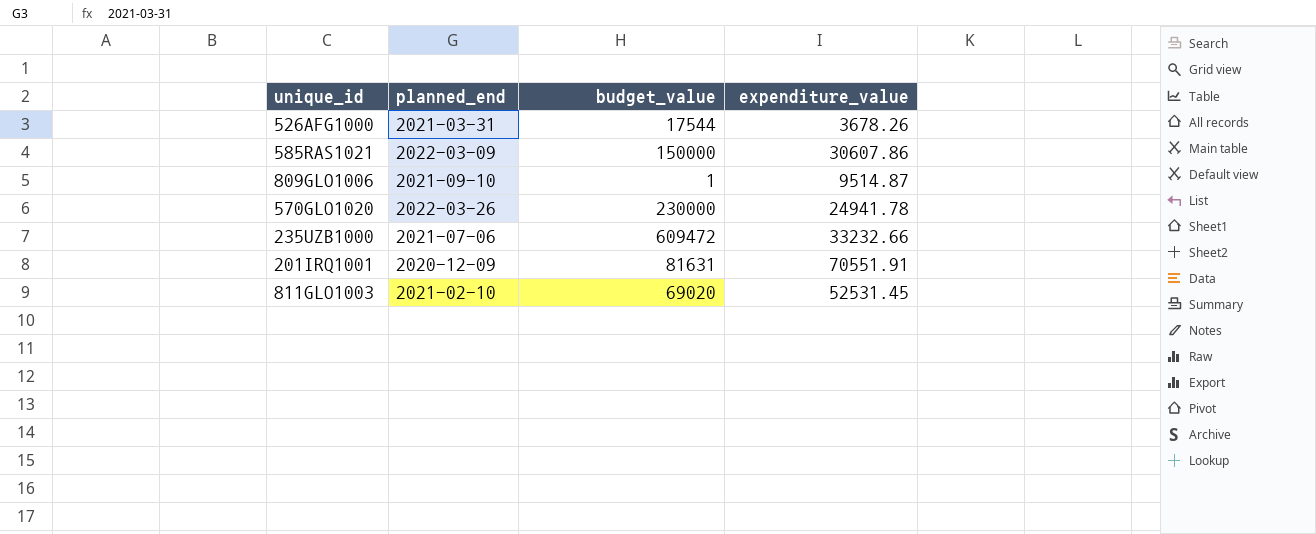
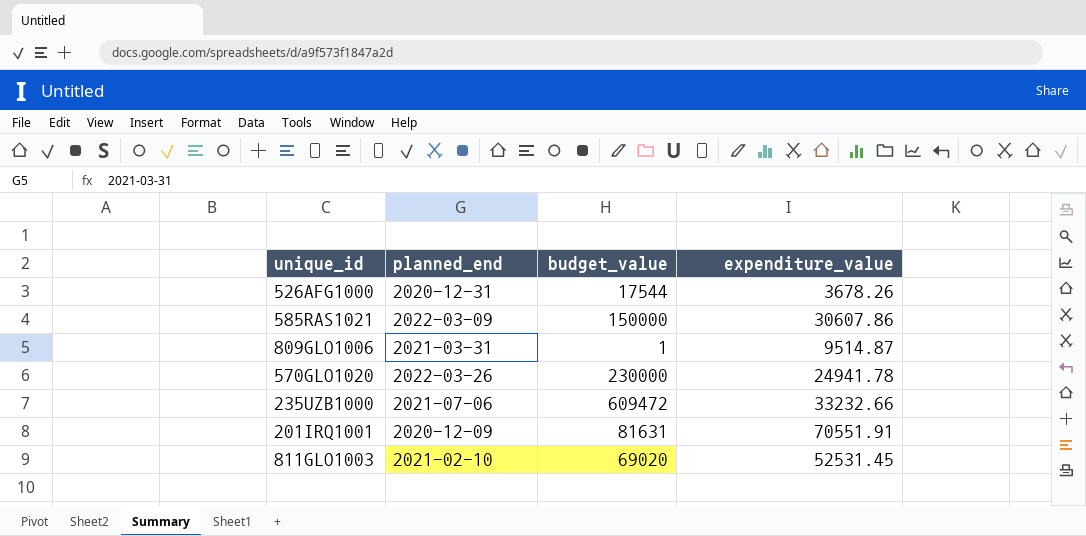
526AFG1000 | planned_end: 2021-03-31 -> 2020-12-31
809GLO1006 | planned_end: 2021-09-10 -> 2021-03-31

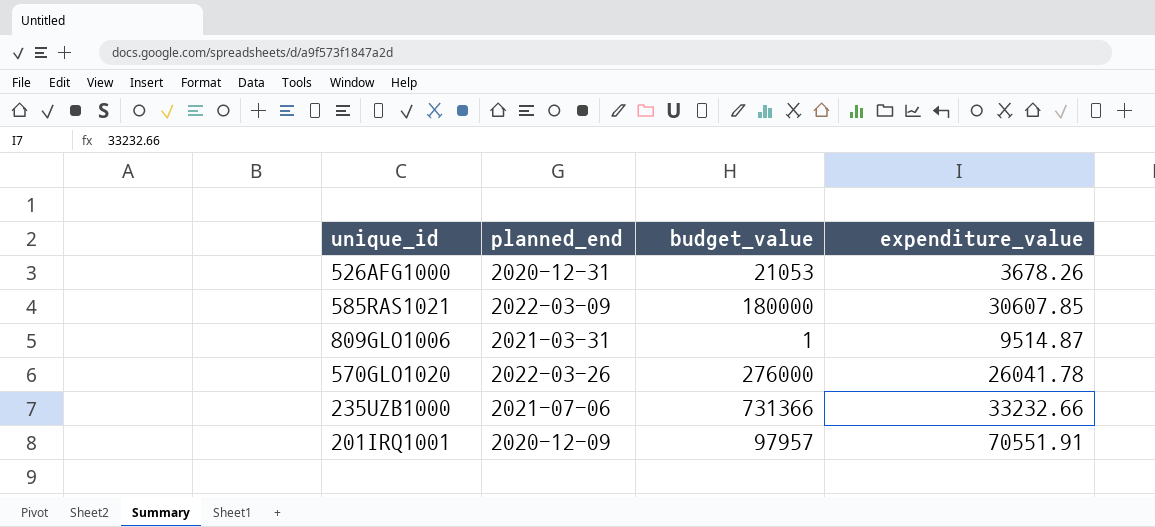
row 811GLO1003: 2021-02-10 | 69020 | 52531.45 -> none
526AFG1000 | budget_value: 17544 -> 21053
585RAS1021 | budget_value: 150000 -> 180000
585RAS1021 | expenditure_value: 30607.86 -> 30607.85
570GLO1020 | budget_value: 230000 -> 276000
570GLO1020 | expenditure_value: 24941.78 -> 26041.78
235UZB1000 | budget_value: 609472 -> 731366
201IRQ1001 | budget_value: 81631 -> 97957

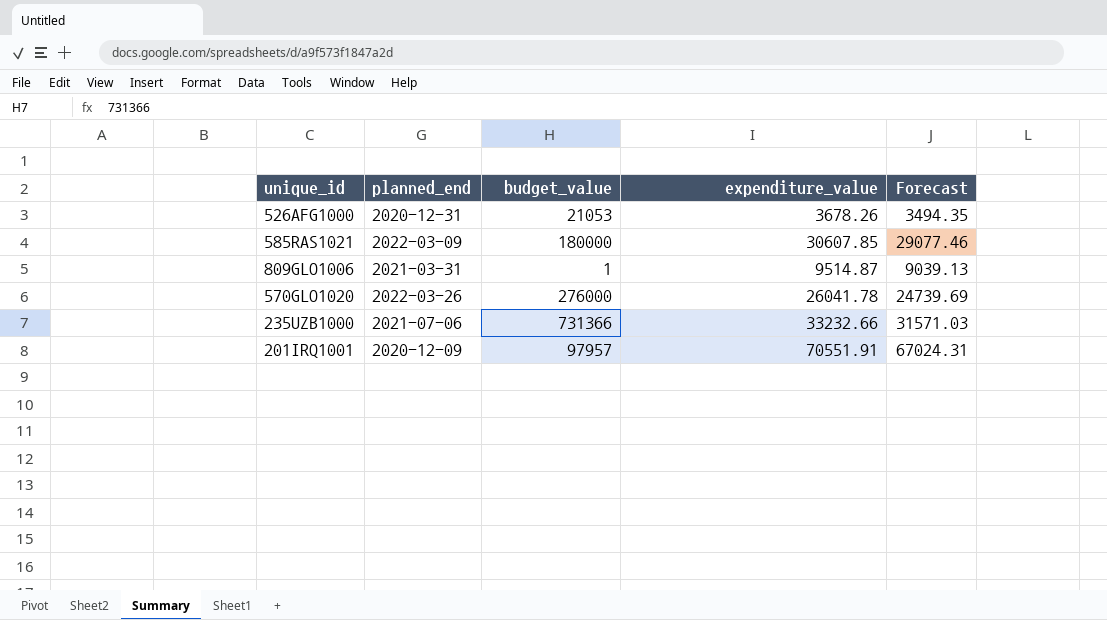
column Forecast | formula: none -> [expenditure_value] * 0.95

